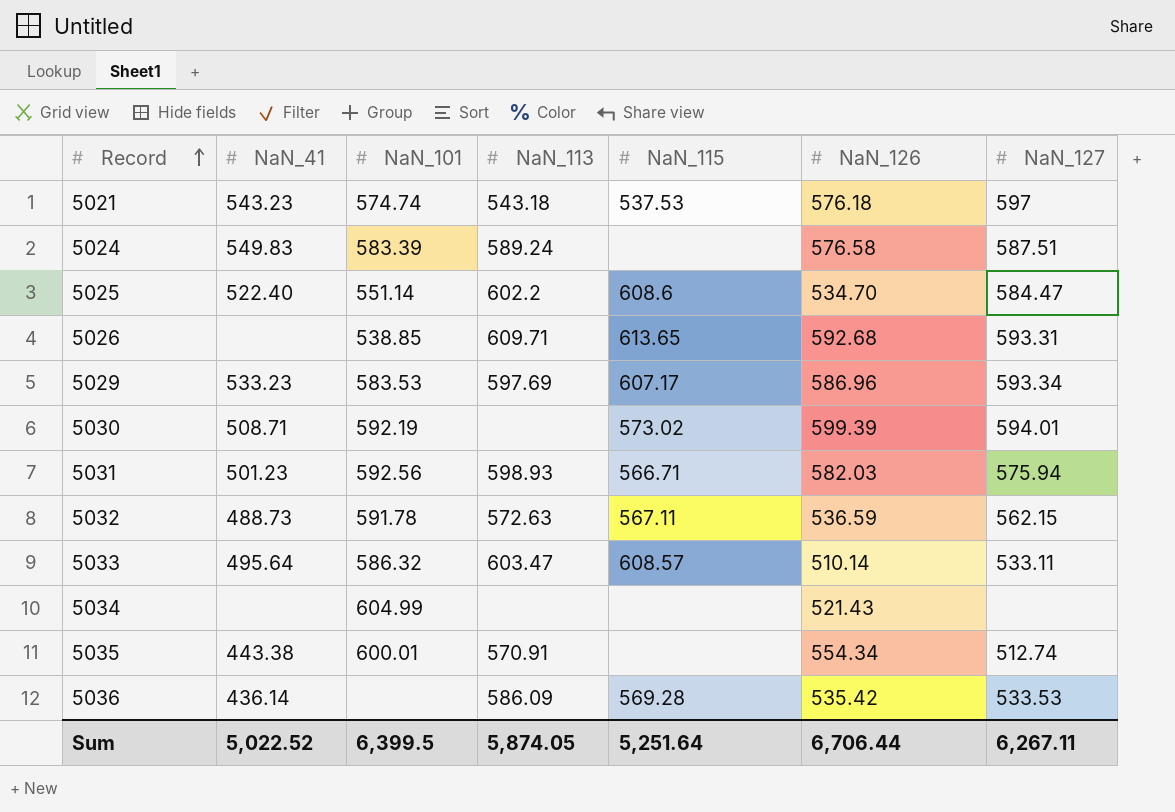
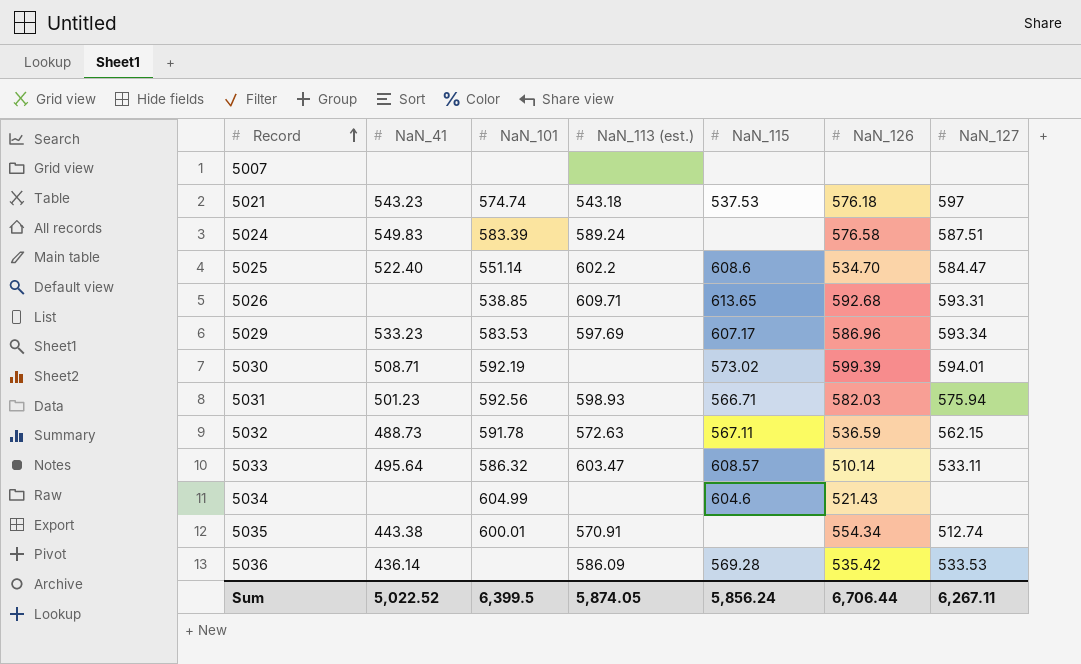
column name: NaN_113 -> NaN_113 (est.)
row 5007: none -> none | none | none | none | none | none
5034 | NaN_115: none -> 604.6
Sum | NaN_115: 5,251.64 -> 5,856.24

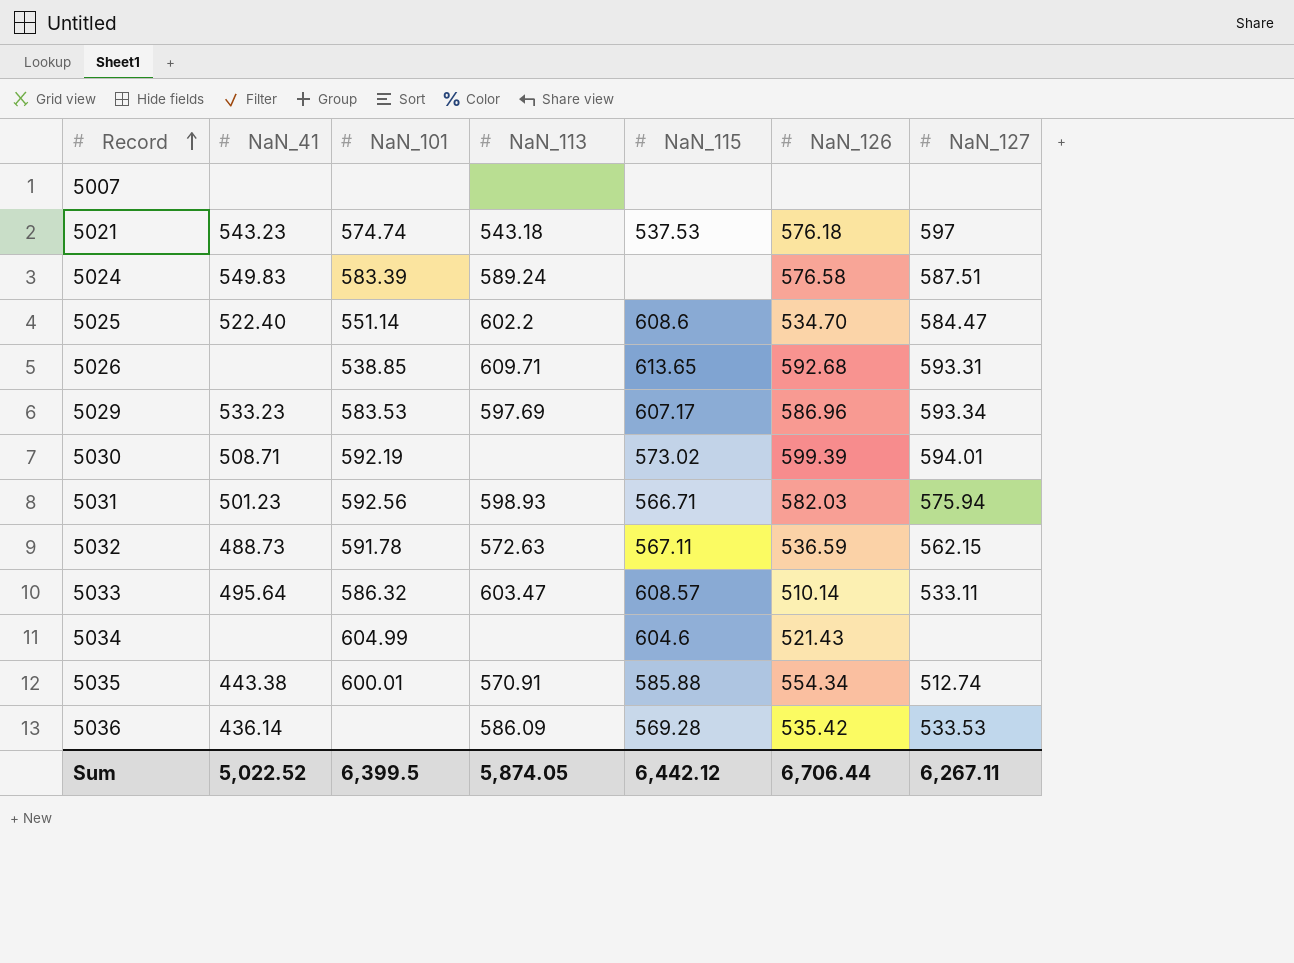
column name: NaN_113 (est.) -> NaN_113
5035 | NaN_115: none -> 585.88
Sum | NaN_115: 5,856.24 -> 6,442.12

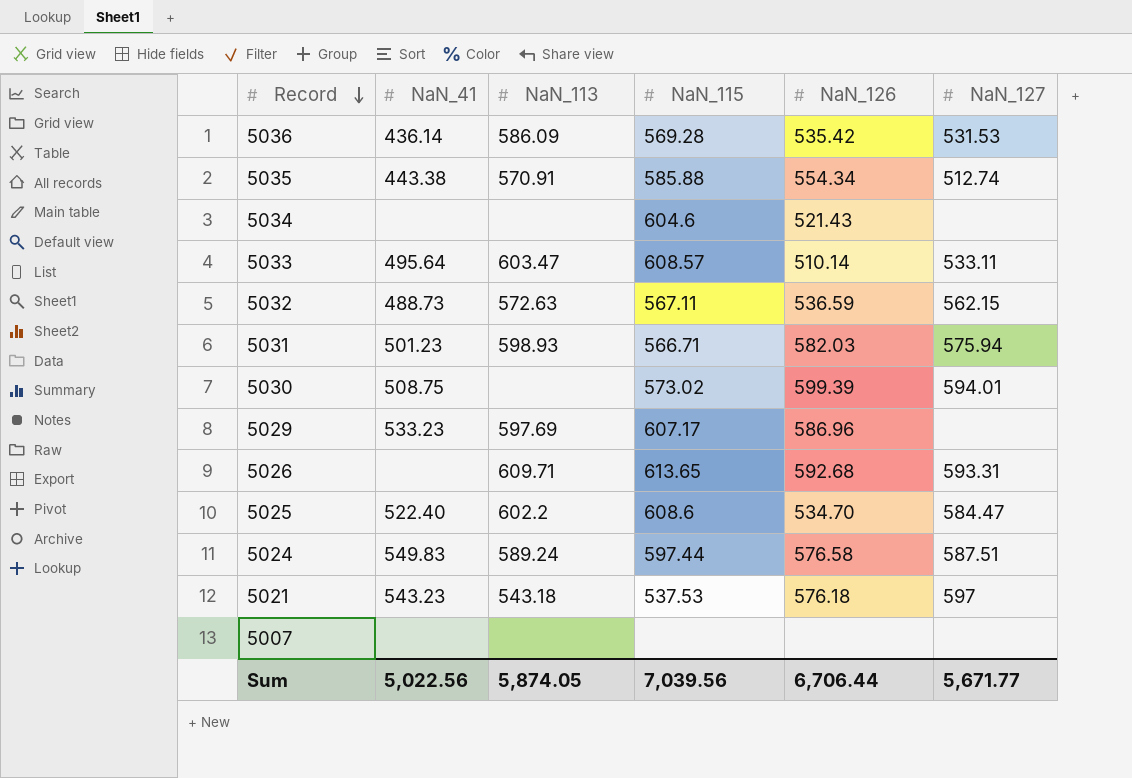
row order: Record ascending -> Record descending
column NaN_101 | position: 3 -> none
5036 | NaN_127: 533.53 -> 531.53
5030 | NaN_41: 508.71 -> 508.75
5029 | NaN_127: 593.34 -> none
5024 | NaN_115: none -> 597.44
Sum | NaN_41: 5,022.52 -> 5,022.56
Sum | NaN_115: 6,442.12 -> 7,039.56
Sum | NaN_127: 6,267.11 -> 5,671.77

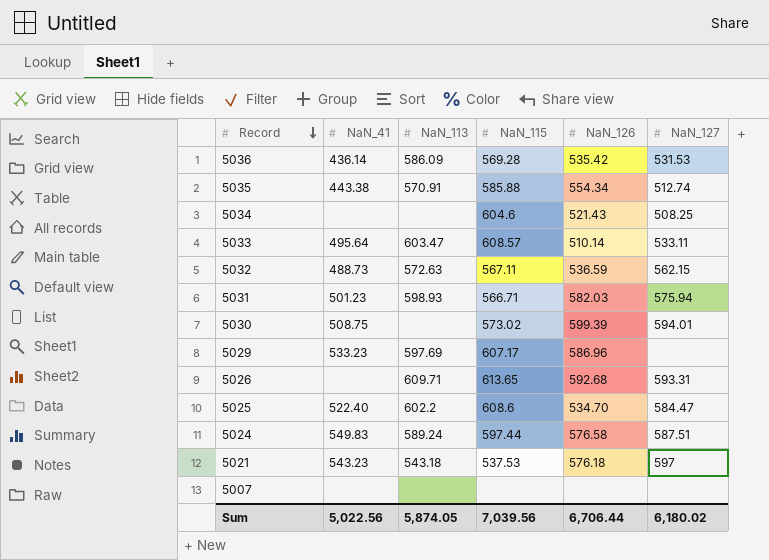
5034 | NaN_127: none -> 508.25
Sum | NaN_127: 5,671.77 -> 6,180.02

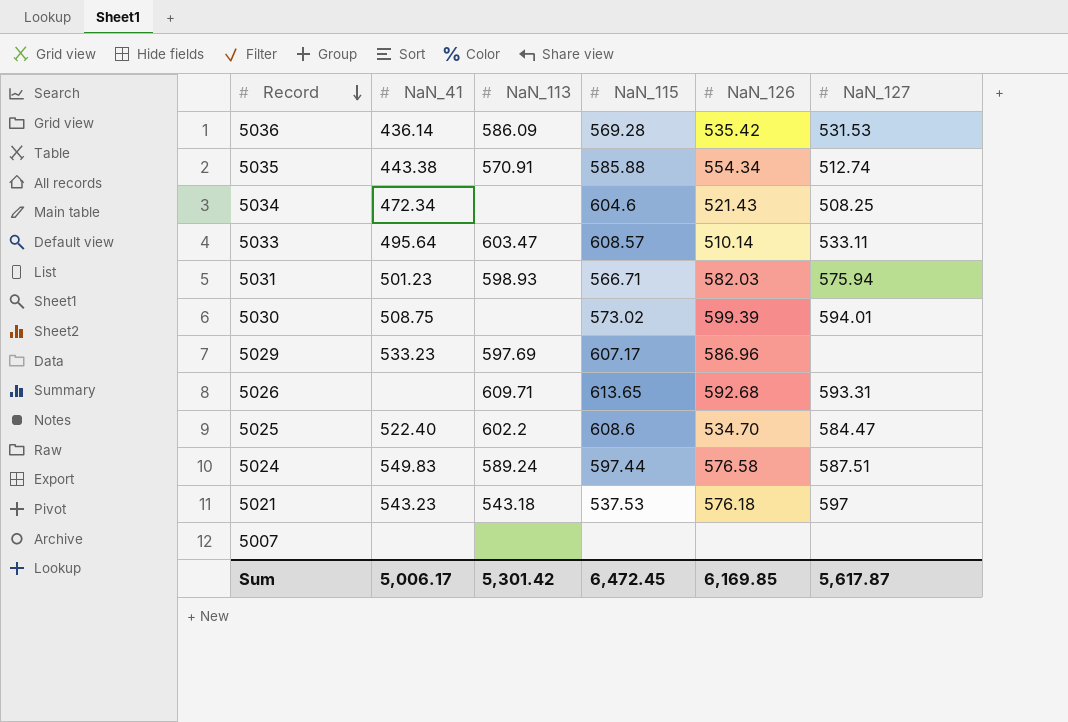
row 5032: 488.73 | 572.63 | 567.11 | 536.59 | 562.15 -> none
5034 | NaN_41: none -> 472.34
Sum | NaN_41: 5,022.56 -> 5,006.17
Sum | NaN_113: 5,874.05 -> 5,301.42
Sum | NaN_115: 7,039.56 -> 6,472.45
Sum | NaN_126: 6,706.44 -> 6,169.85
Sum | NaN_127: 6,180.02 -> 5,617.87

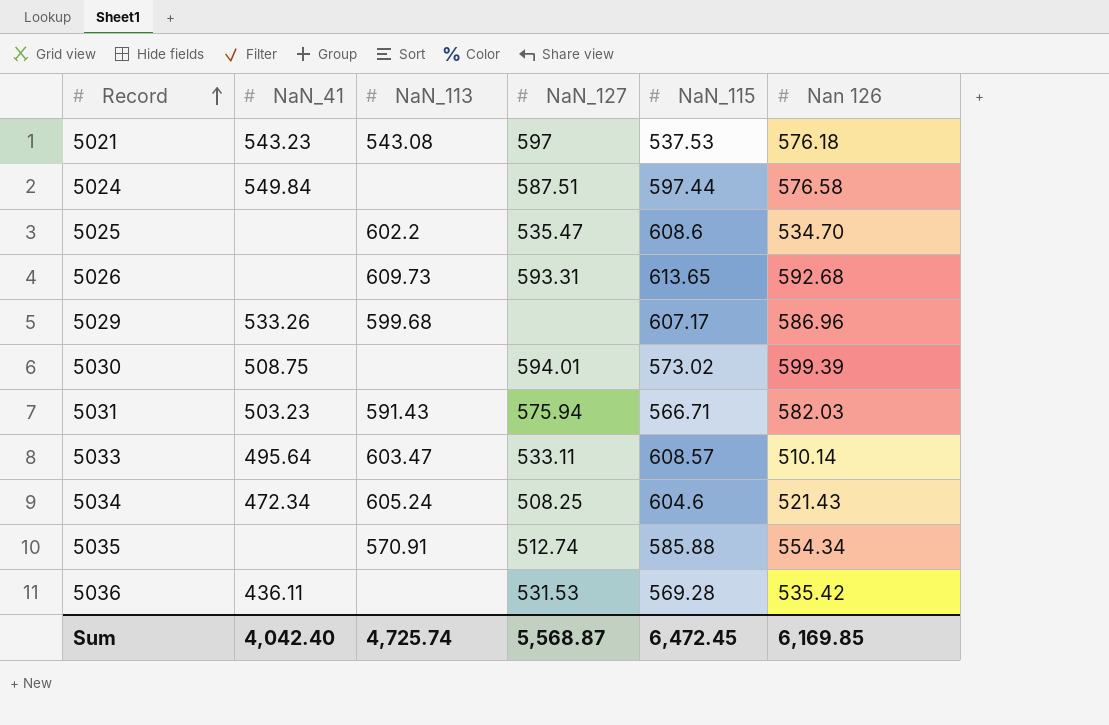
row order: Record descending -> Record ascending
column NaN_127 | position: 6 -> 4
column name: NaN_126 -> Nan 126
row 5007: none | none | none | none | none -> none
5021 | NaN_113: 543.18 -> 543.08
5024 | NaN_41: 549.83 -> 549.84
5024 | NaN_113: 589.24 -> none
5025 | NaN_41: 522.40 -> none
5025 | NaN_127: 584.47 -> 535.47
5026 | NaN_113: 609.71 -> 609.73
5029 | NaN_41: 533.23 -> 533.26
5029 | NaN_113: 597.69 -> 599.68
5031 | NaN_41: 501.23 -> 503.23
5031 | NaN_113: 598.93 -> 591.43
5034 | NaN_113: none -> 605.24
5035 | NaN_41: 443.38 -> none
5036 | NaN_41: 436.14 -> 436.11
5036 | NaN_113: 586.09 -> none
Sum | NaN_41: 5,006.17 -> 4,042.40
Sum | NaN_113: 5,301.42 -> 4,725.74
Sum | NaN_127: 5,617.87 -> 5,568.87

